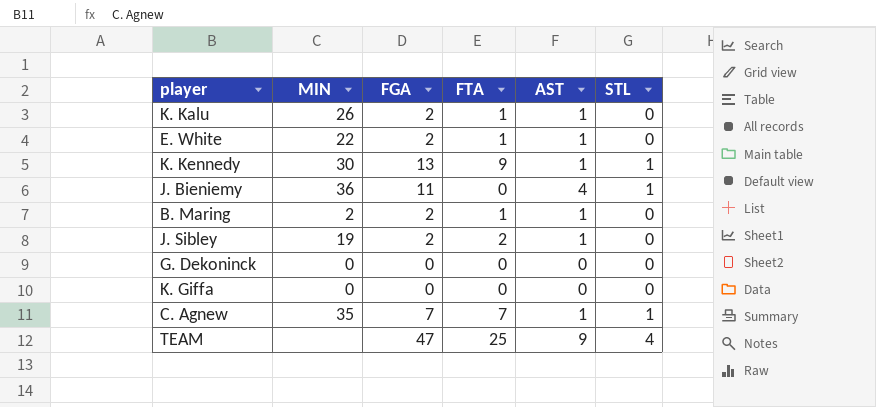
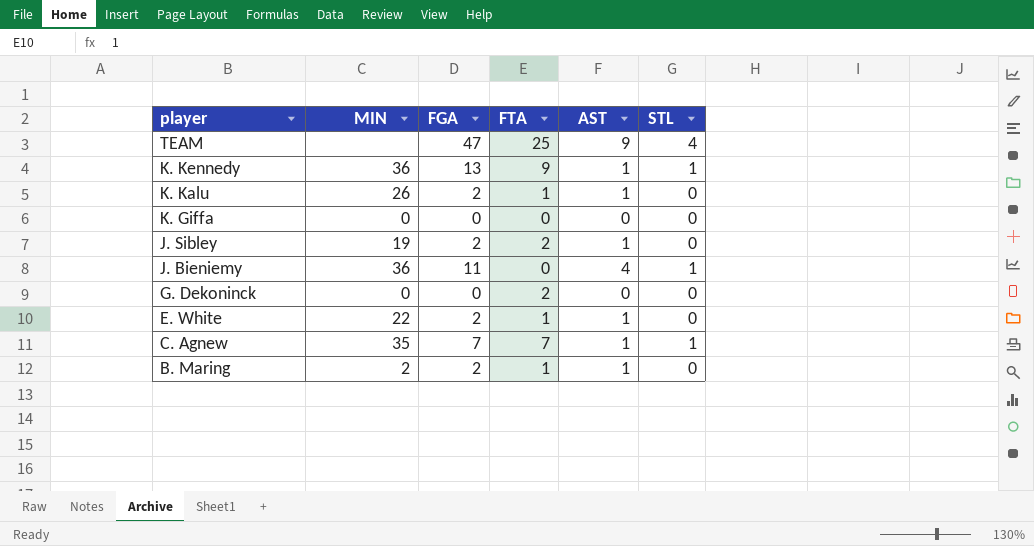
row order: none -> player descending
K. Kennedy | MIN: 30 -> 36
G. Dekoninck | FTA: 0 -> 2

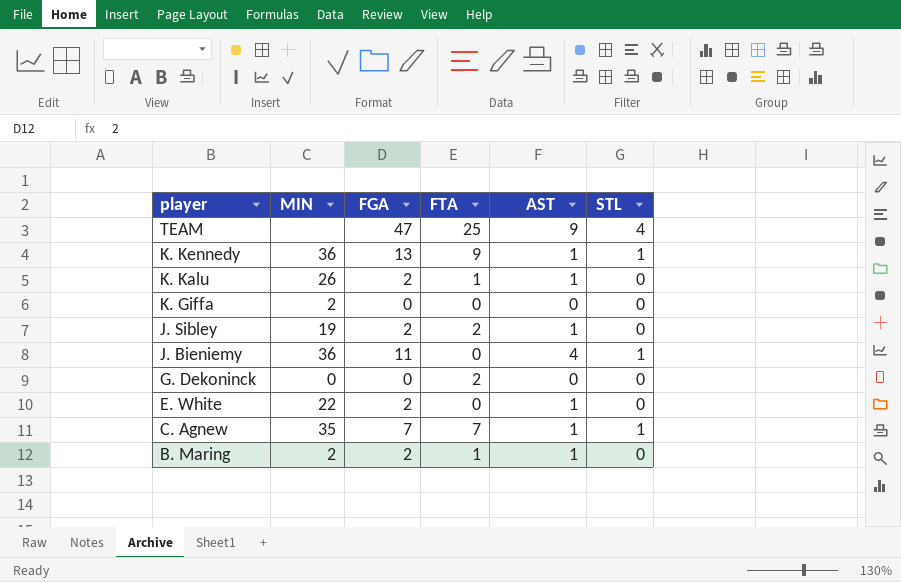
K. Giffa | MIN: 0 -> 2
E. White | FTA: 1 -> 0

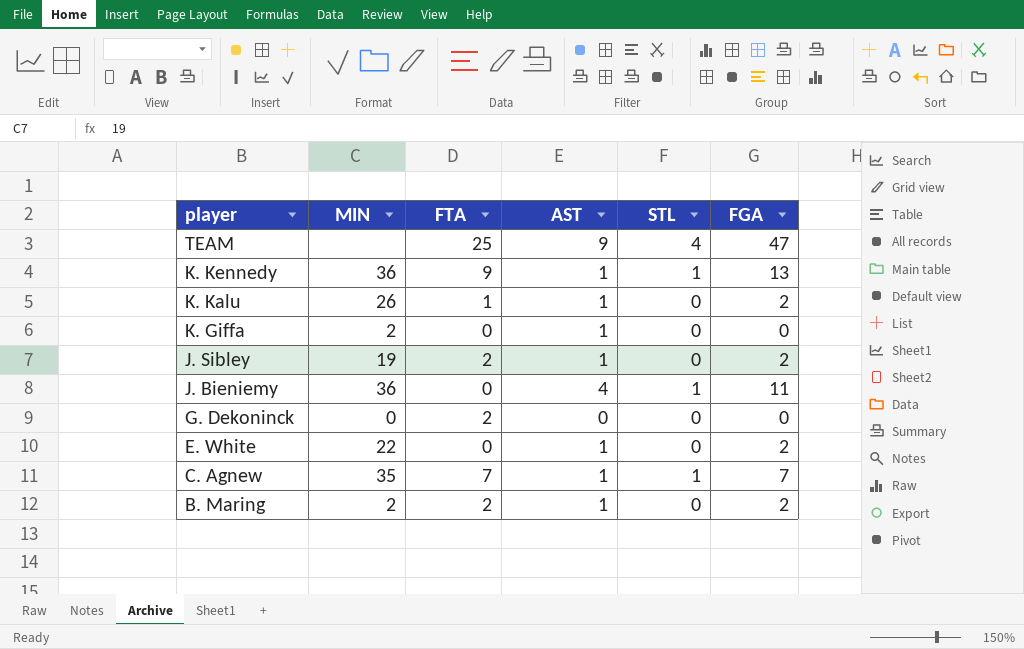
column FGA | position: 3 -> 6
K. Giffa | AST: 0 -> 1
B. Maring | FTA: 1 -> 2

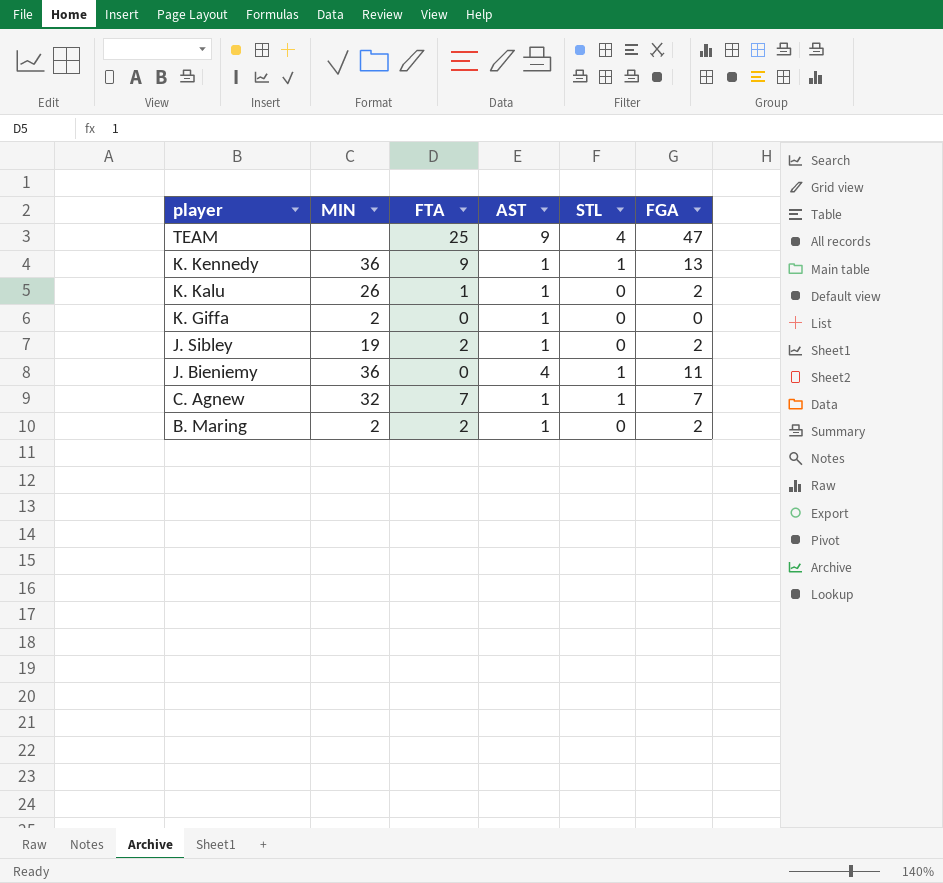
row G. Dekoninck: 0 | 2 | 0 | 0 | 0 -> none
row E. White: 22 | 0 | 1 | 0 | 2 -> none
C. Agnew | MIN: 35 -> 32

